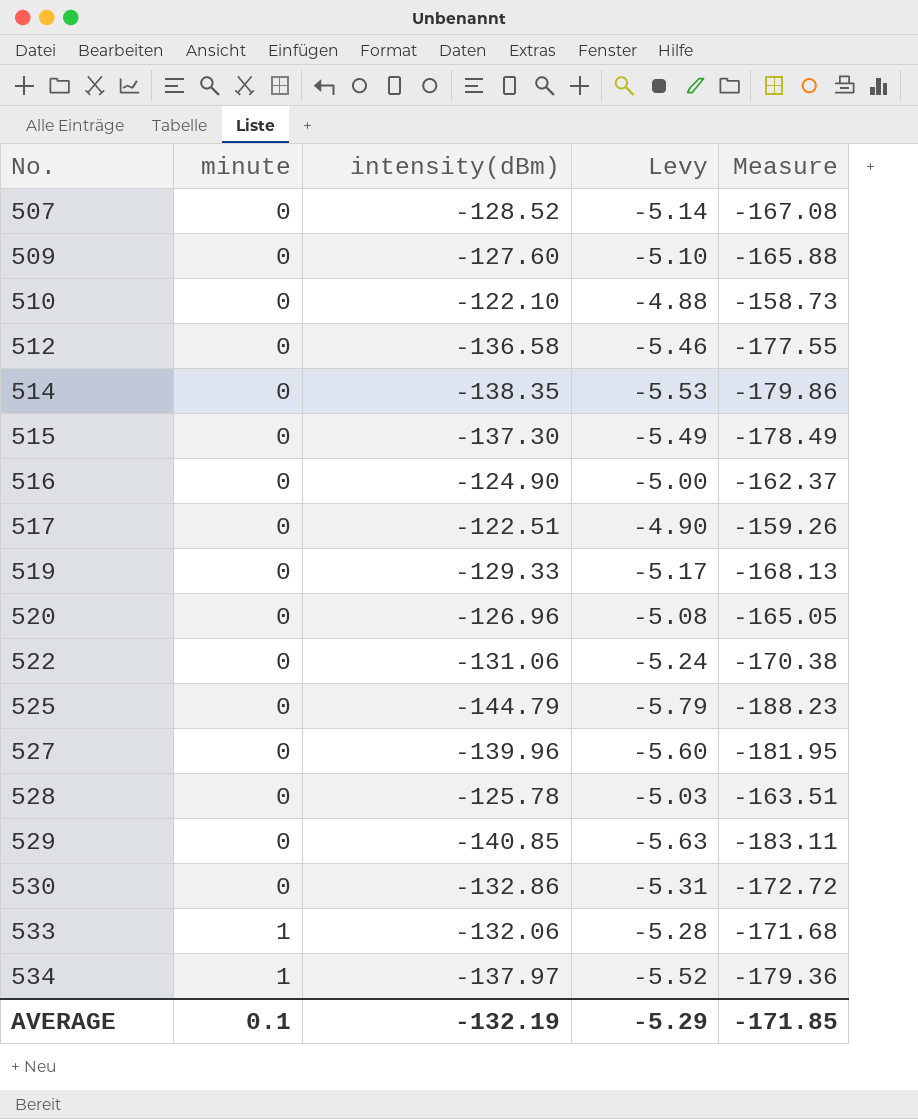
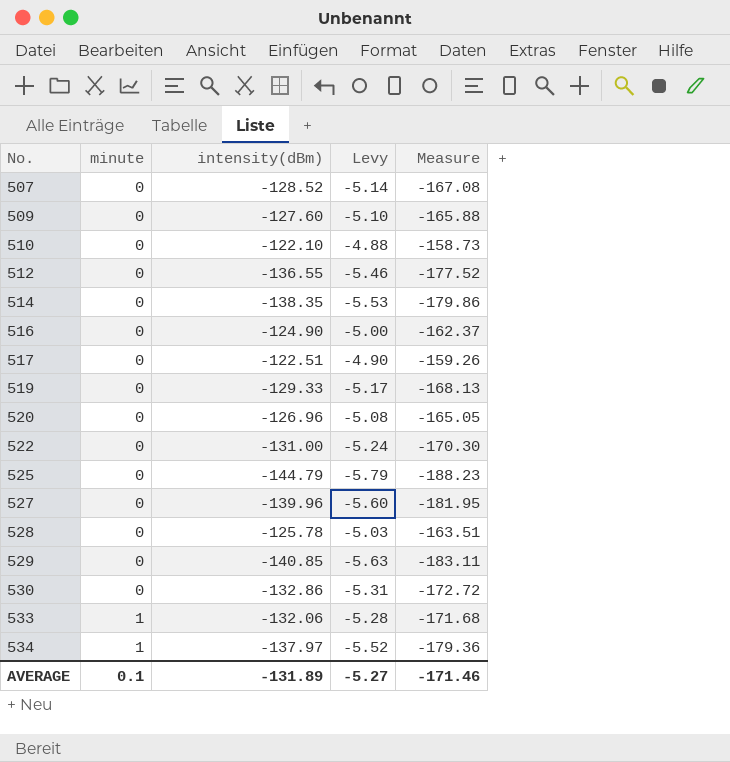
row 515: 0 | -137.30 | -5.49 | -178.49 -> none
512 | intensity(dBm): -136.58 -> -136.55
512 | Measure: -177.55 -> -177.52
522 | intensity(dBm): -131.06 -> -131.00
522 | Measure: -170.38 -> -170.30
AVERAGE | intensity(dBm): -132.19 -> -131.89
AVERAGE | Levy: -5.29 -> -5.27
AVERAGE | Measure: -171.85 -> -171.46

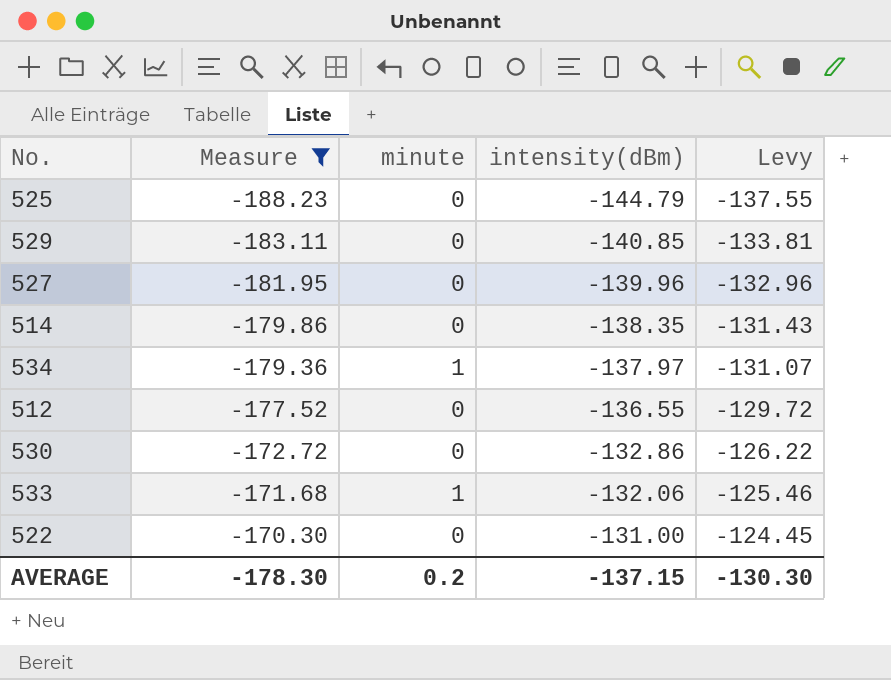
filter: none -> Measure <= -170.30
row order: No. ascending -> Measure ascending
column Measure | position: 5 -> 2
column Levy | formula: [intensity(dBm)] * 0.04 -> [intensity(dBm)] * 0.95
AVERAGE | Measure: -171.46 -> -178.30
AVERAGE | minute: 0.1 -> 0.2
AVERAGE | intensity(dBm): -131.89 -> -137.15
AVERAGE | Levy: -5.27 -> -130.30

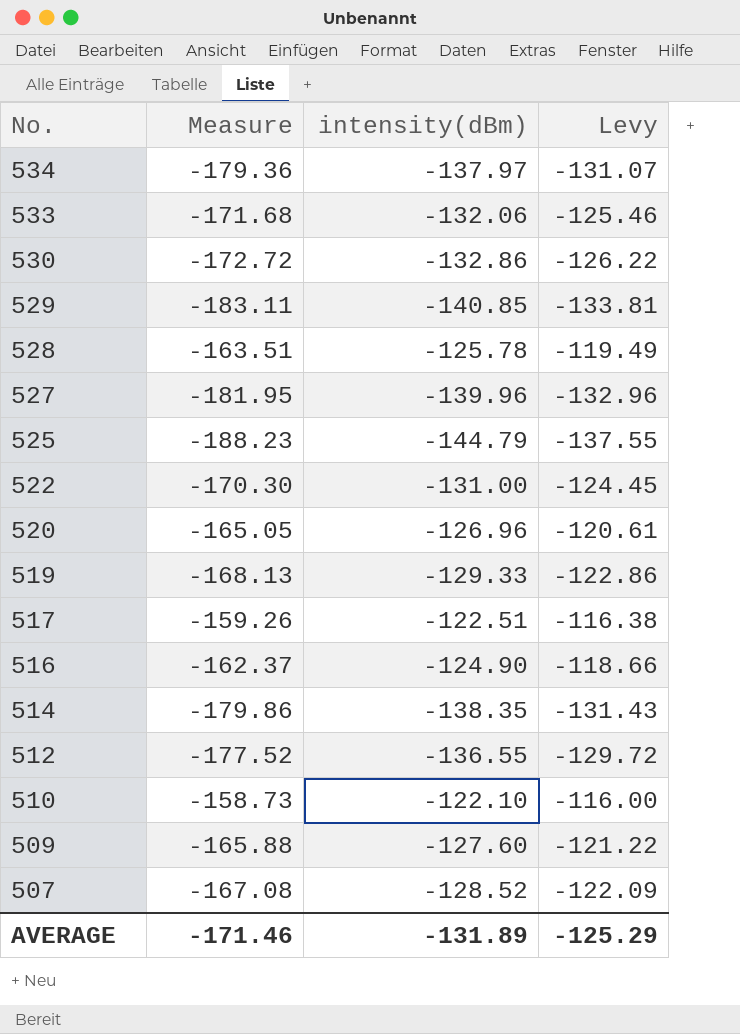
filter: Measure <= -170.30 -> none
row order: Measure ascending -> No. descending
column minute | position: 3 -> none
AVERAGE | Measure: -178.30 -> -171.46
AVERAGE | intensity(dBm): -137.15 -> -131.89
AVERAGE | Levy: -130.30 -> -125.29

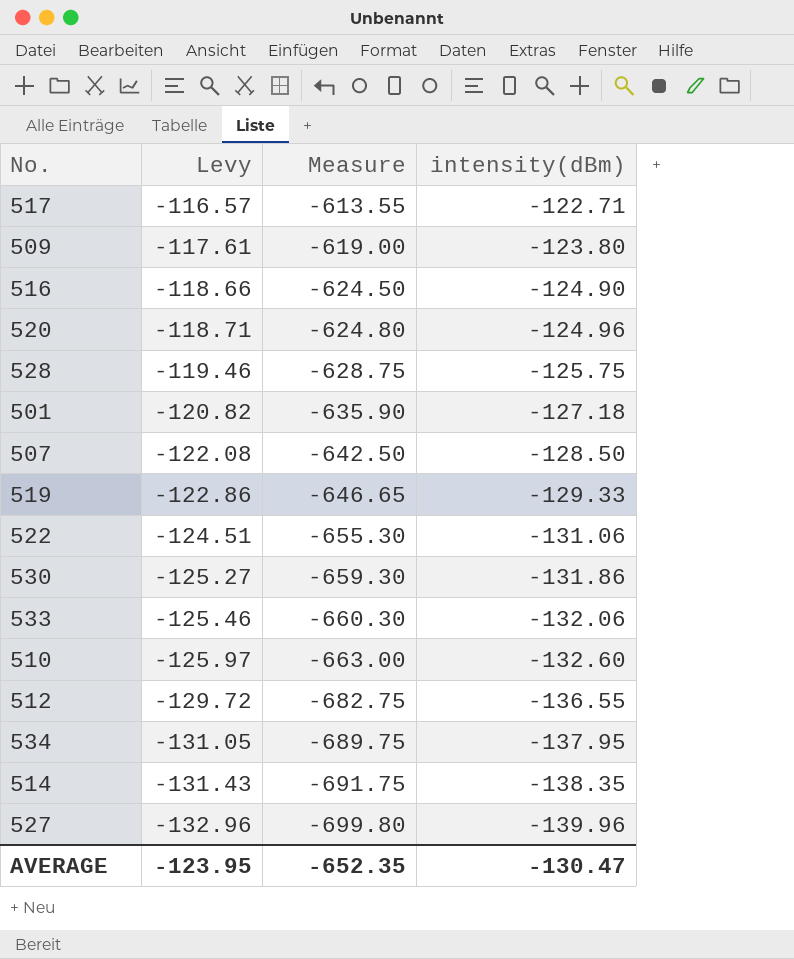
row order: No. descending -> Levy descending
column Levy | position: 4 -> 2
column Measure | formula: [intensity(dBm)] * 1.3 -> [intensity(dBm)] * 5
row 529: -183.11 | -140.85 | -133.81 -> none
row 525: -188.23 | -144.79 | -137.55 -> none
517 | Levy: -116.38 -> -116.57
517 | intensity(dBm): -122.51 -> -122.71
509 | Levy: -121.22 -> -117.61
509 | intensity(dBm): -127.60 -> -123.80
520 | Levy: -120.61 -> -118.71
520 | intensity(dBm): -126.96 -> -124.96
528 | Levy: -119.49 -> -119.46
528 | intensity(dBm): -125.78 -> -125.75
row 501: none -> -120.82 | -635.90 | -127.18
507 | Levy: -122.09 -> -122.08
507 | intensity(dBm): -128.52 -> -128.50
522 | Levy: -124.45 -> -124.51
522 | intensity(dBm): -131.00 -> -131.06
530 | Levy: -126.22 -> -125.27
530 | intensity(dBm): -132.86 -> -131.86
510 | Levy: -116.00 -> -125.97
510 | intensity(dBm): -122.10 -> -132.60
534 | Levy: -131.07 -> -131.05
534 | intensity(dBm): -137.97 -> -137.95
AVERAGE | Levy: -125.29 -> -123.95
AVERAGE | Measure: -171.46 -> -652.35
AVERAGE | intensity(dBm): -131.89 -> -130.47

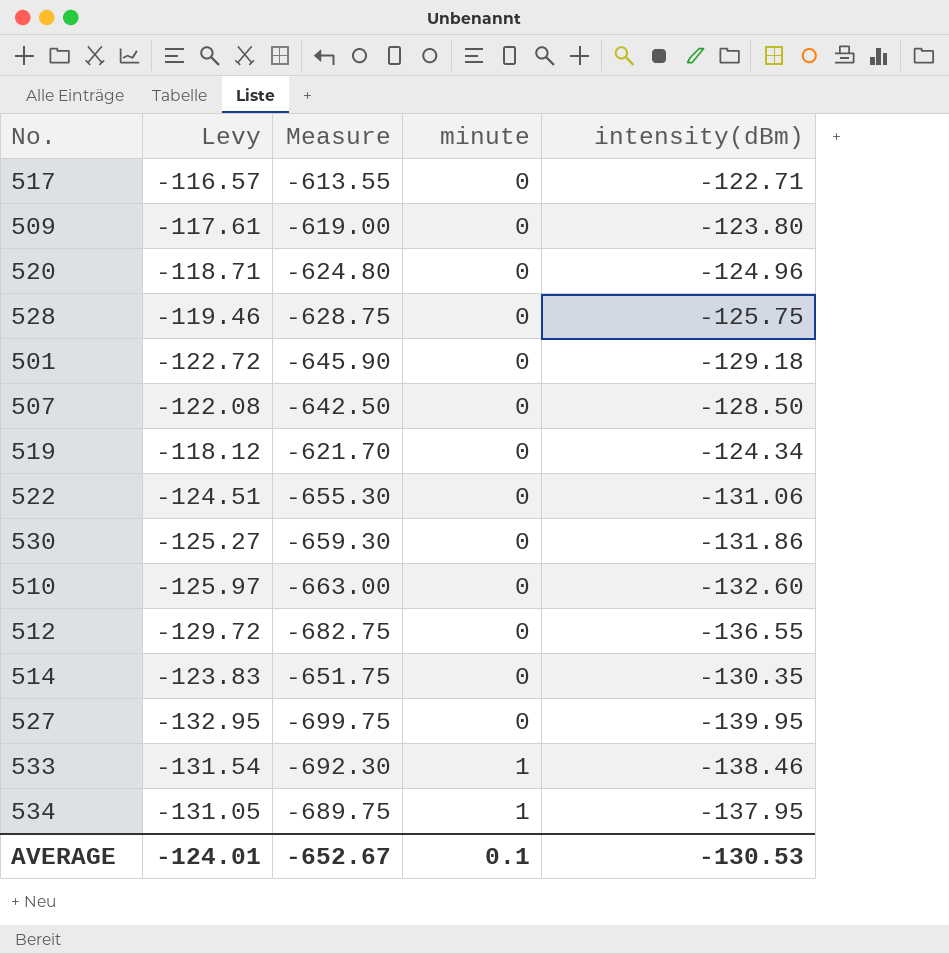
row order: Levy descending -> minute ascending
column minute | position: none -> 4
row 516: -118.66 | -624.50 | -124.90 -> none
501 | Levy: -120.82 -> -122.72
501 | Measure: -635.90 -> -645.90
501 | intensity(dBm): -127.18 -> -129.18
519 | Levy: -122.86 -> -118.12
519 | Measure: -646.65 -> -621.70
519 | intensity(dBm): -129.33 -> -124.34
514 | Levy: -131.43 -> -123.83
514 | Measure: -691.75 -> -651.75
514 | intensity(dBm): -138.35 -> -130.35
527 | Levy: -132.96 -> -132.95
527 | Measure: -699.80 -> -699.75
527 | intensity(dBm): -139.96 -> -139.95
533 | Levy: -125.46 -> -131.54
533 | Measure: -660.30 -> -692.30
533 | intensity(dBm): -132.06 -> -138.46
AVERAGE | Levy: -123.95 -> -124.01
AVERAGE | Measure: -652.35 -> -652.67
AVERAGE | intensity(dBm): -130.47 -> -130.53

